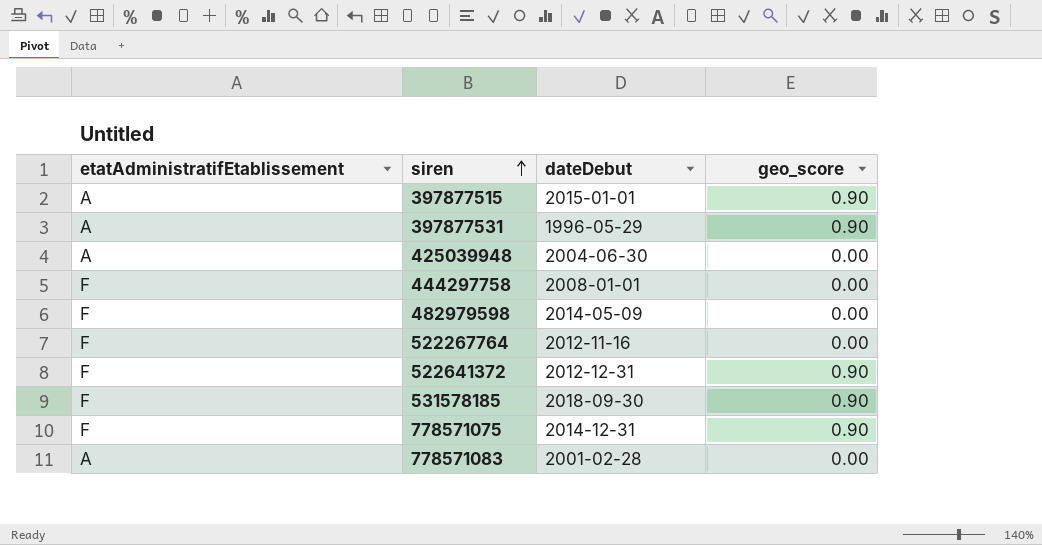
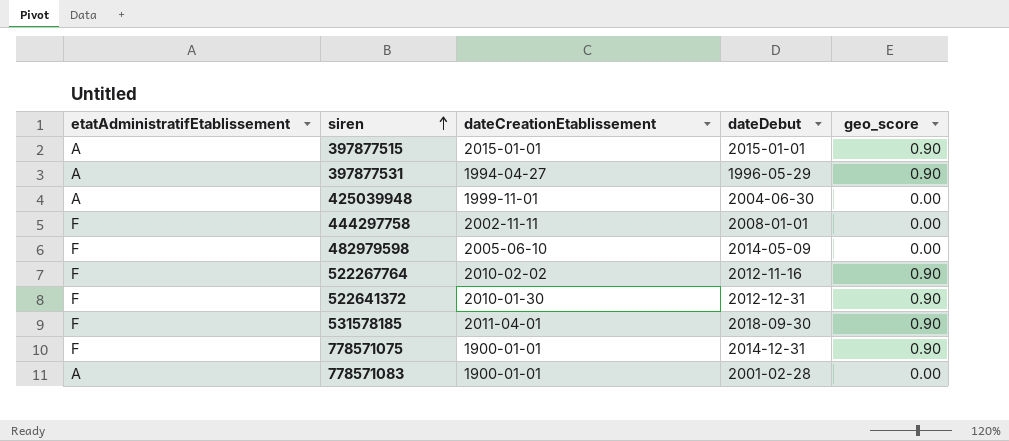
column dateCreationEtablissement | position: none -> 3
522267764 | geo_score: 0.00 -> 0.90

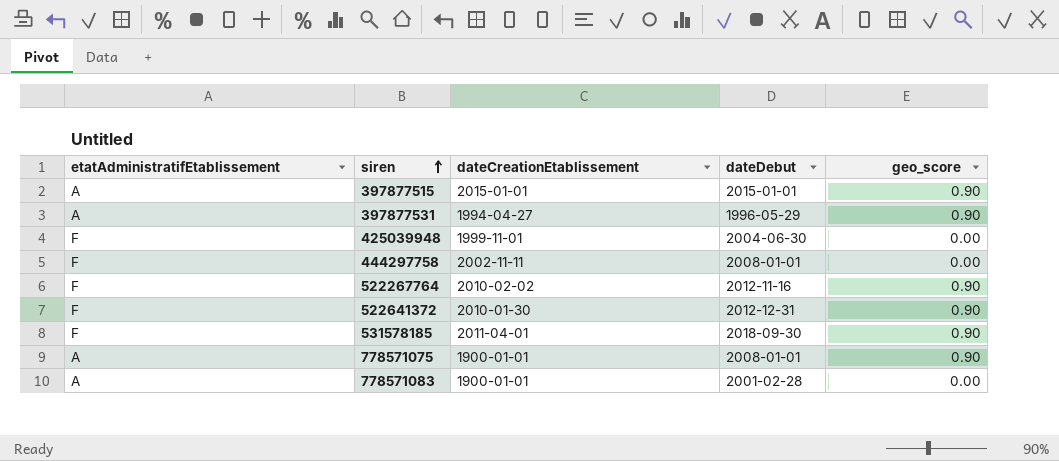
row 482979598: F | 2005-06-10 | 2014-05-09 | 0.00 -> none
425039948 | etatAdministratifEtablissement: A -> F
778571075 | etatAdministratifEtablissement: F -> A
778571075 | dateDebut: 2014-12-31 -> 2008-01-01

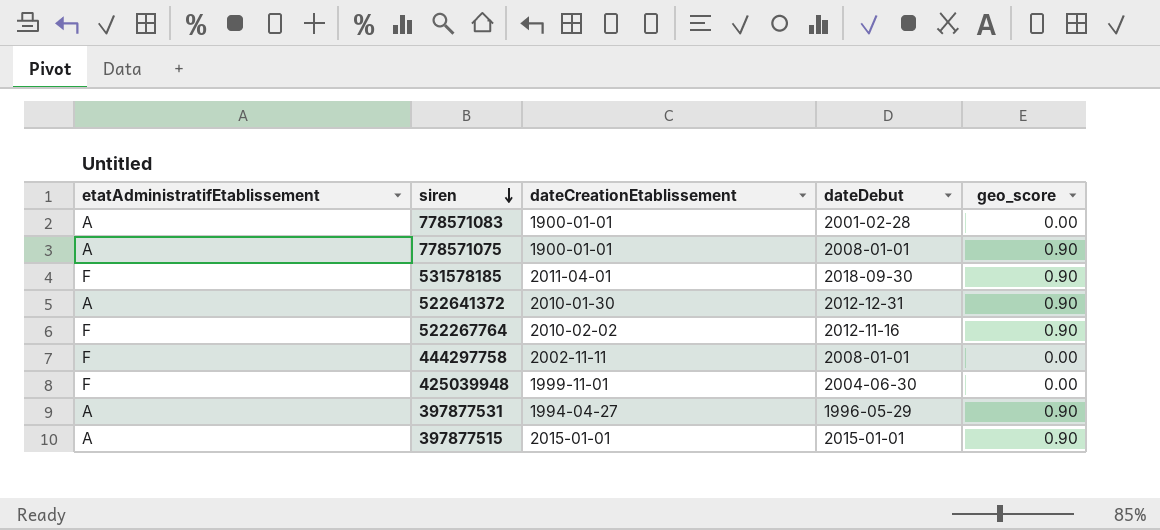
row order: siren ascending -> siren descending
522641372 | etatAdministratifEtablissement: F -> A

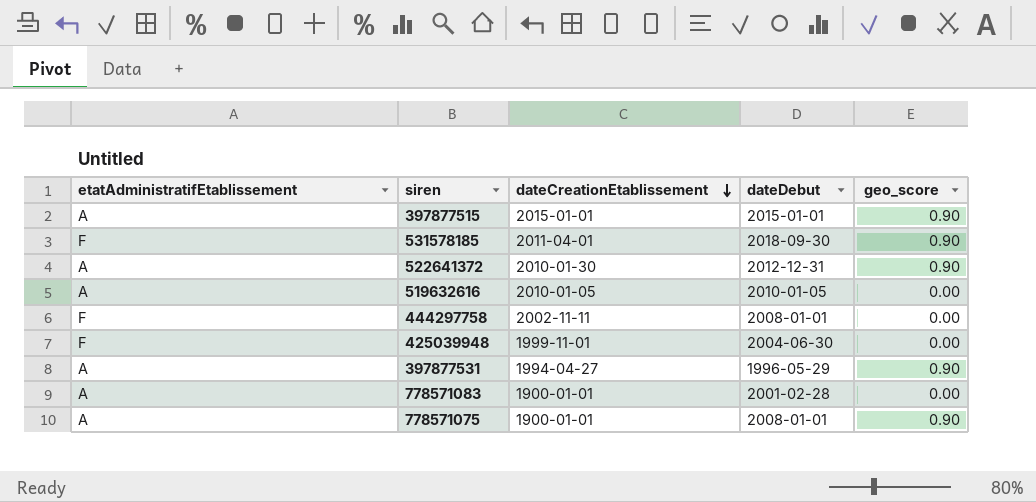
row order: siren descending -> dateCreationEtablissement descending
row 522267764: F | 2010-02-02 | 2012-11-16 | 0.90 -> none
row 519632616: none -> A | 2010-01-05 | 2010-01-05 | 0.00

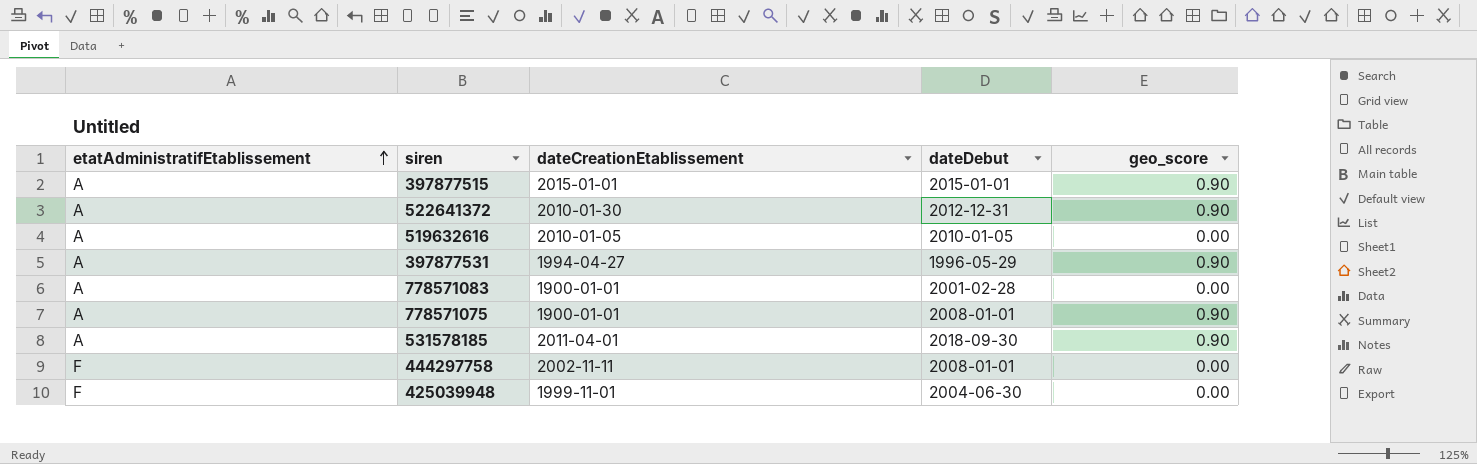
row order: dateCreationEtablissement descending -> etatAdministratifEtablissement ascending
531578185 | etatAdministratifEtablissement: F -> A

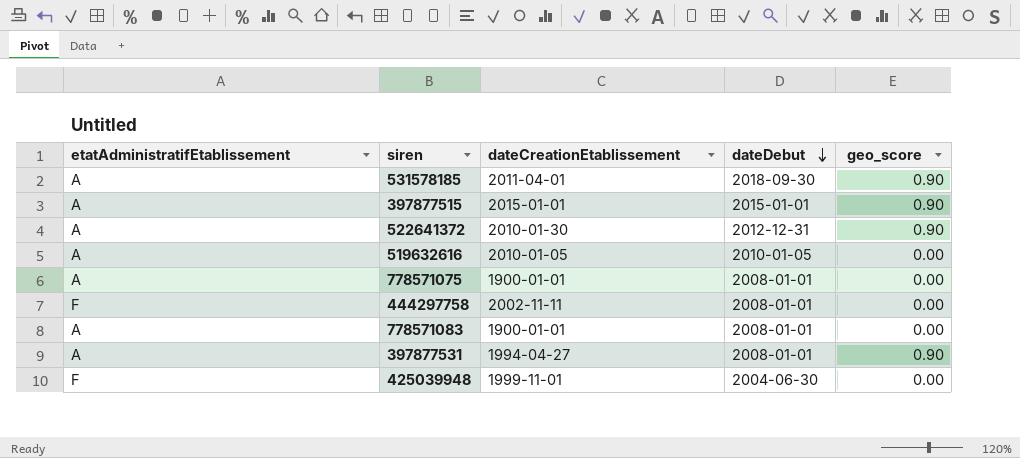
row order: etatAdministratifEtablissement ascending -> dateDebut descending
778571075 | geo_score: 0.90 -> 0.00
778571083 | dateDebut: 2001-02-28 -> 2008-01-01
397877531 | dateDebut: 1996-05-29 -> 2008-01-01

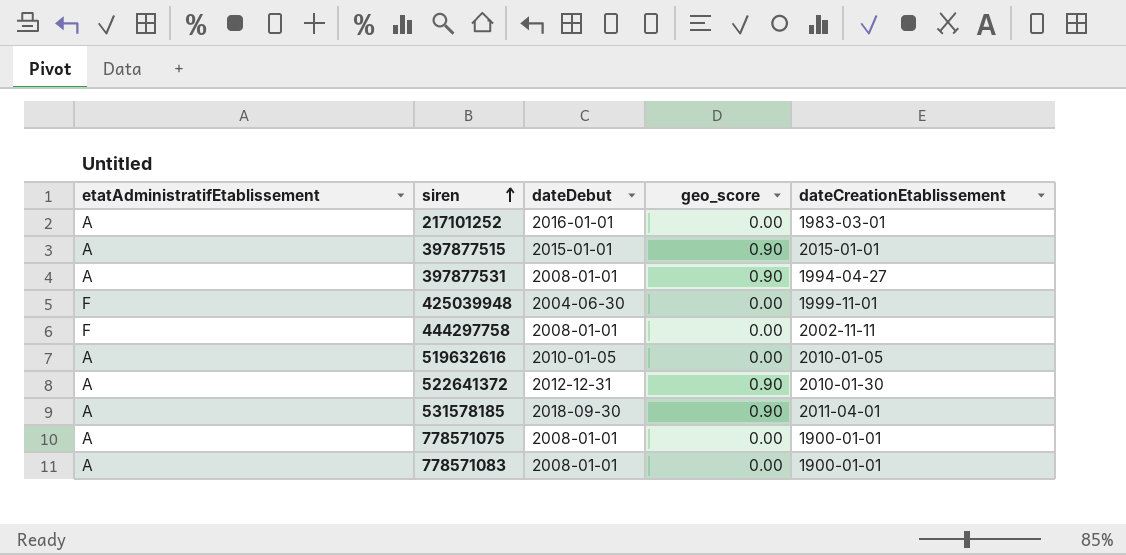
row order: dateDebut descending -> siren ascending
column dateCreationEtablissement | position: 3 -> 5
row 217101252: none -> A | 2016-01-01 | 0.00 | 1983-03-01

